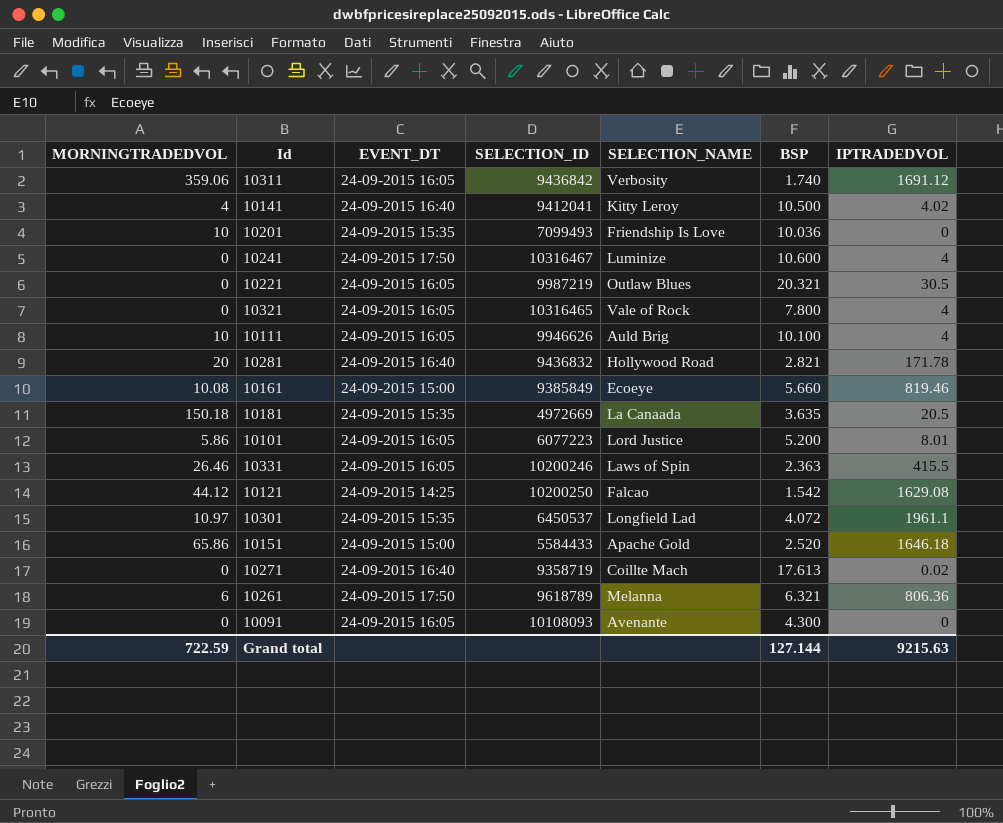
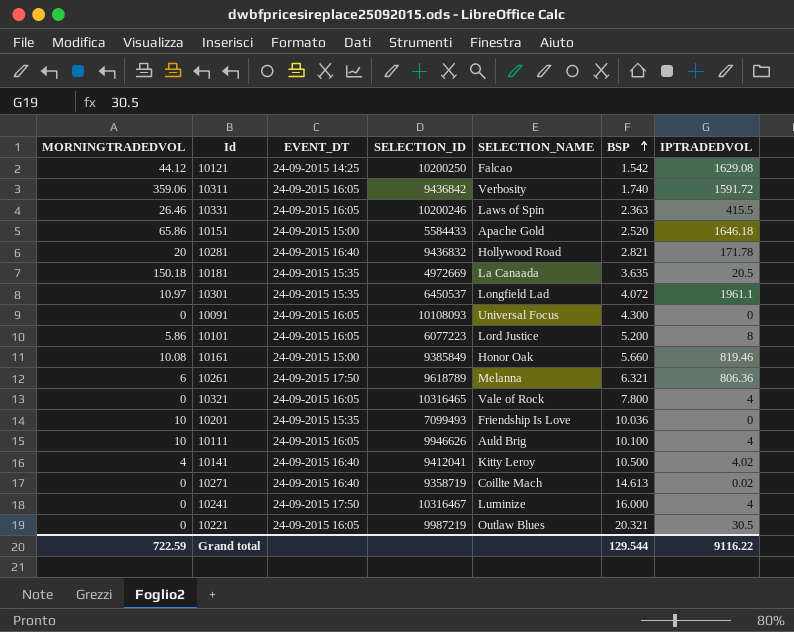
row order: none -> BSP ascending
10311 | IPTRADEDVOL: 1691.12 -> 1591.72
10091 | SELECTION_NAME: Avenante -> Universal Focus
10101 | IPTRADEDVOL: 8.01 -> 8
10161 | SELECTION_NAME: Ecoeye -> Honor Oak
10271 | BSP: 17.613 -> 14.613
10241 | BSP: 10.600 -> 16.000
Grand total | BSP: 127.144 -> 129.544
Grand total | IPTRADEDVOL: 9215.63 -> 9116.22

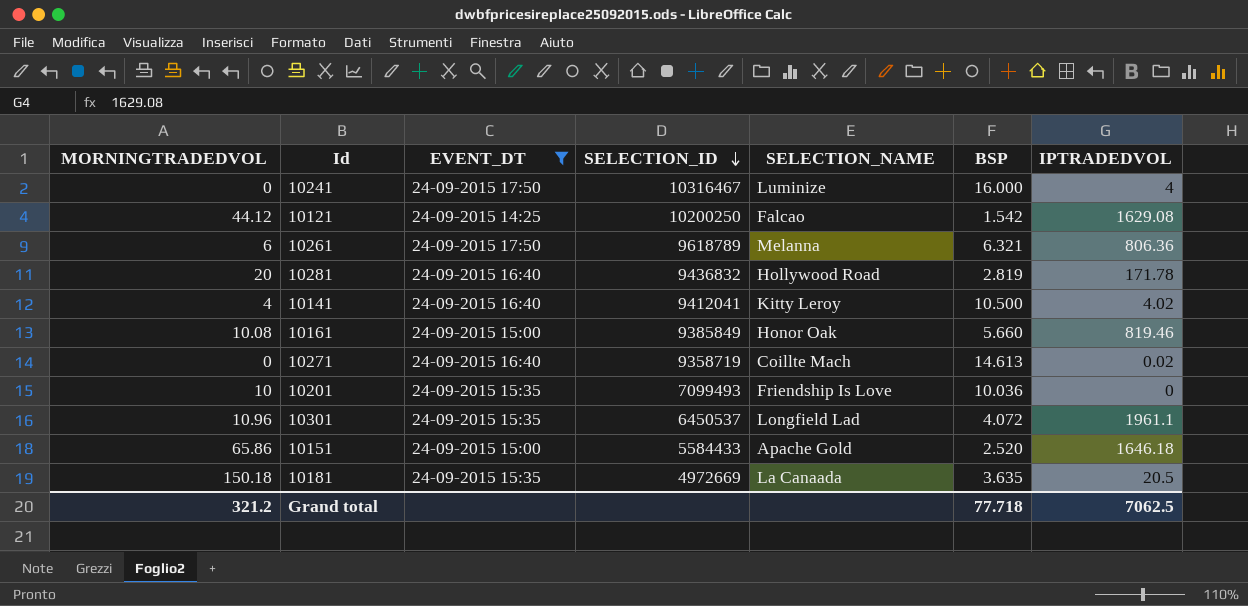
filter: none -> EVENT_DT != 24-09-2015 16:05
row order: BSP ascending -> SELECTION_ID descending
10281 | BSP: 2.821 -> 2.819
10301 | MORNINGTRADEDVOL: 10.97 -> 10.96
Grand total | MORNINGTRADEDVOL: 722.59 -> 321.2
Grand total | BSP: 129.544 -> 77.718
Grand total | IPTRADEDVOL: 9116.22 -> 7062.5

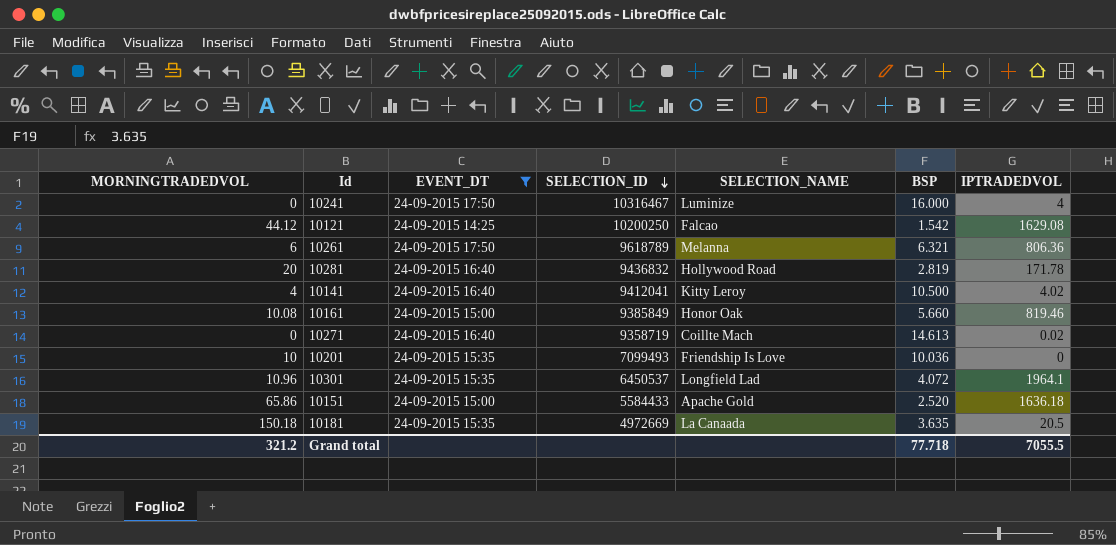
10301 | IPTRADEDVOL: 1961.1 -> 1964.1
10151 | IPTRADEDVOL: 1646.18 -> 1636.18
Grand total | IPTRADEDVOL: 7062.5 -> 7055.5

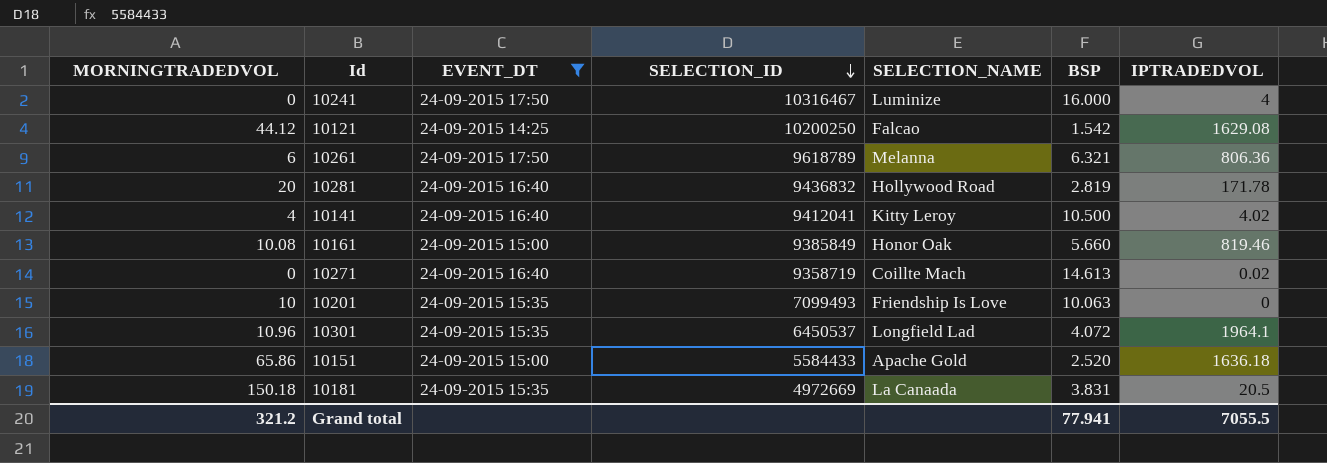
10201 | BSP: 10.036 -> 10.063
10181 | BSP: 3.635 -> 3.831
Grand total | BSP: 77.718 -> 77.941

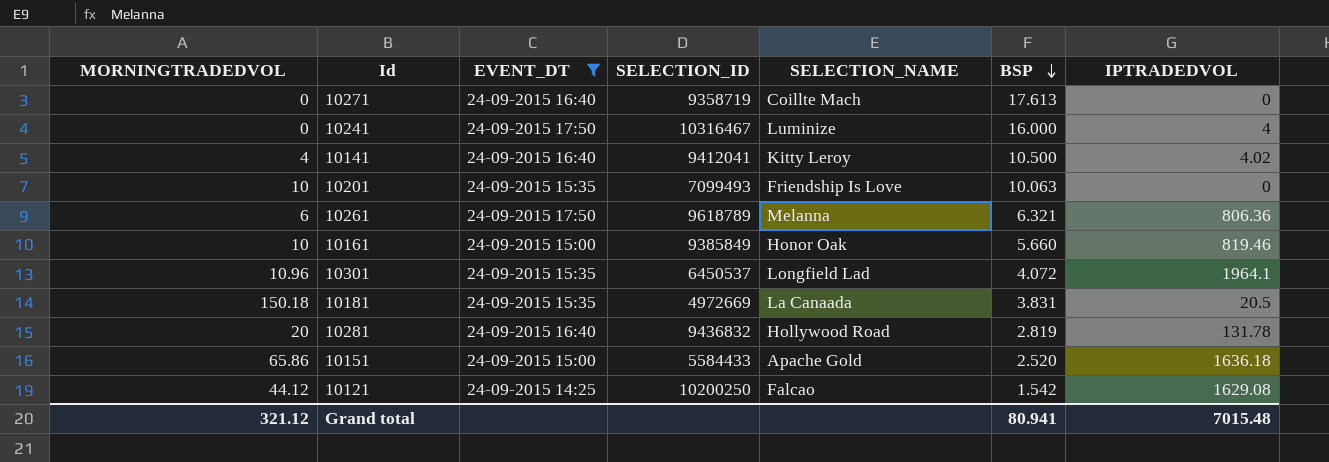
row order: SELECTION_ID descending -> BSP descending
10271 | BSP: 14.613 -> 17.613
10271 | IPTRADEDVOL: 0.02 -> 0
10161 | MORNINGTRADEDVOL: 10.08 -> 10
10281 | IPTRADEDVOL: 171.78 -> 131.78
Grand total | MORNINGTRADEDVOL: 321.2 -> 321.12
Grand total | BSP: 77.941 -> 80.941
Grand total | IPTRADEDVOL: 7055.5 -> 7015.48

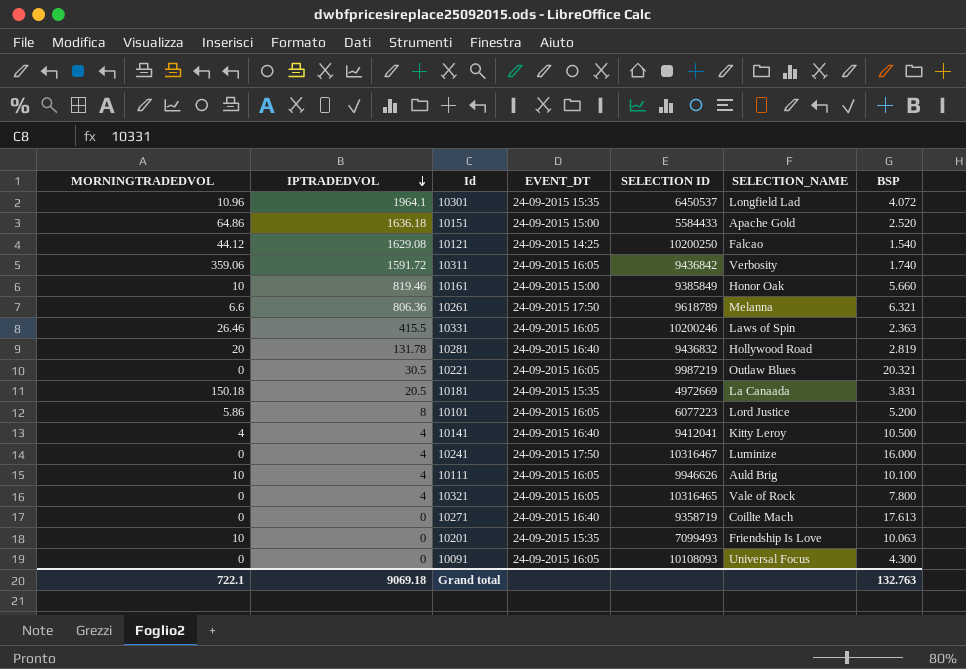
filter: EVENT_DT != 24-09-2015 16:05 -> none
row order: BSP descending -> IPTRADEDVOL descending
column IPTRADEDVOL | position: 7 -> 2
column name: SELECTION_ID -> SELECTION ID
10151 | MORNINGTRADEDVOL: 65.86 -> 64.86
10121 | BSP: 1.542 -> 1.540
10261 | MORNINGTRADEDVOL: 6 -> 6.6
10141 | IPTRADEDVOL: 4.02 -> 4
Grand total | MORNINGTRADEDVOL: 321.12 -> 722.1
Grand total | IPTRADEDVOL: 7015.48 -> 9069.18
Grand total | BSP: 80.941 -> 132.763

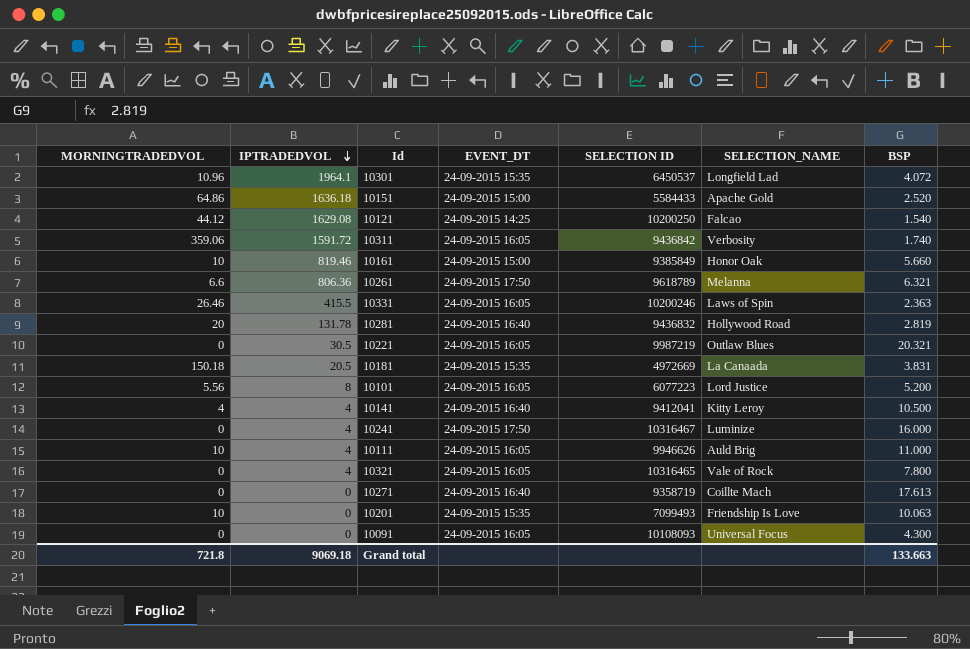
10101 | MORNINGTRADEDVOL: 5.86 -> 5.56
10111 | BSP: 10.100 -> 11.000
Grand total | MORNINGTRADEDVOL: 722.1 -> 721.8
Grand total | BSP: 132.763 -> 133.663

